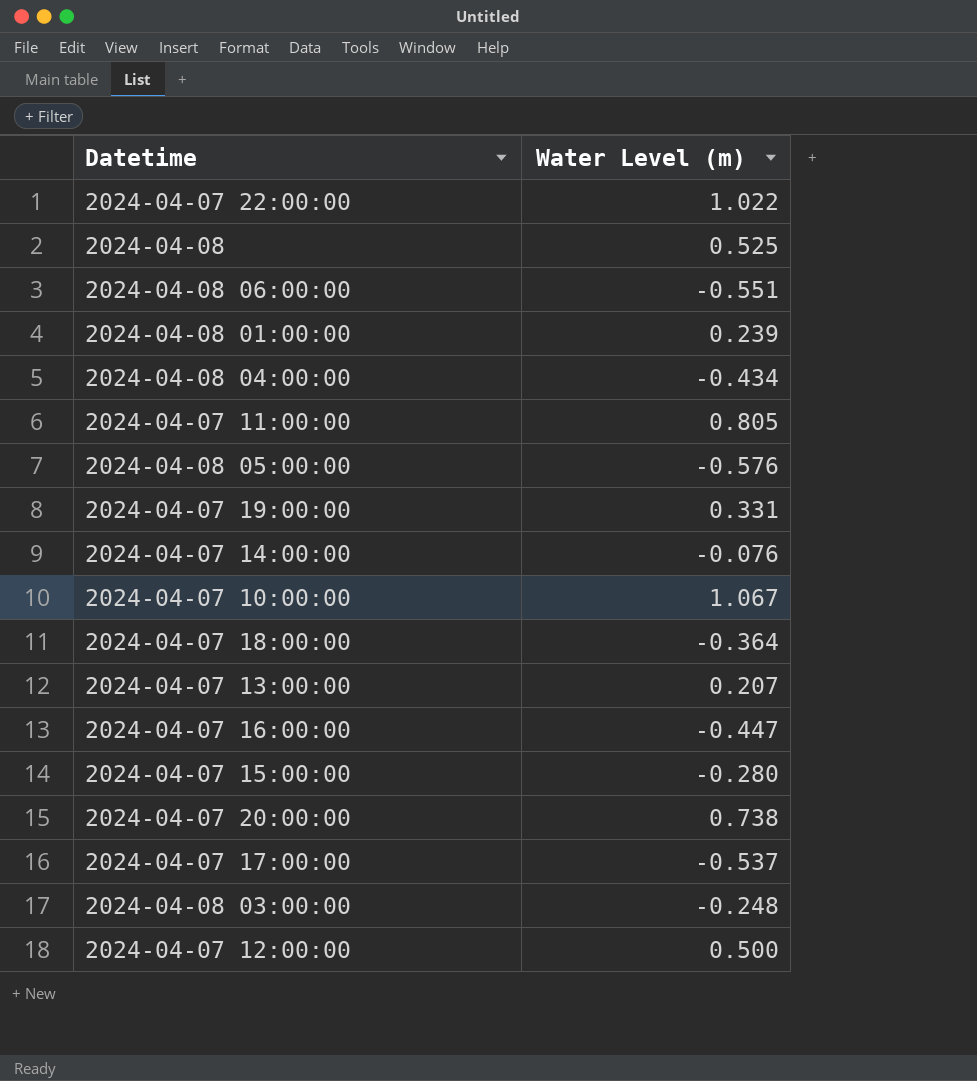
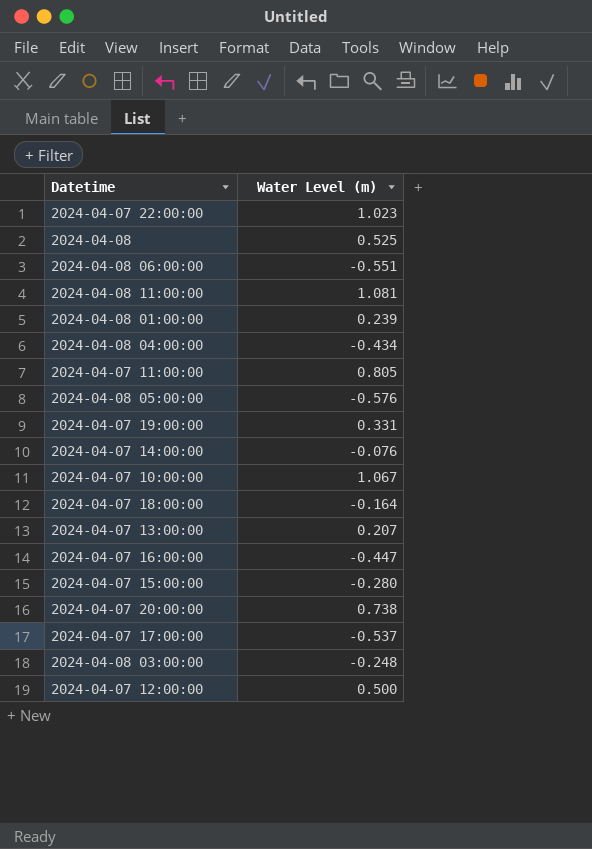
2024-04-07 22:00:00 | Water Level (m): 1.022 -> 1.023
row 2024-04-08 11:00:00: none -> 1.081
2024-04-07 18:00:00 | Water Level (m): -0.364 -> -0.164

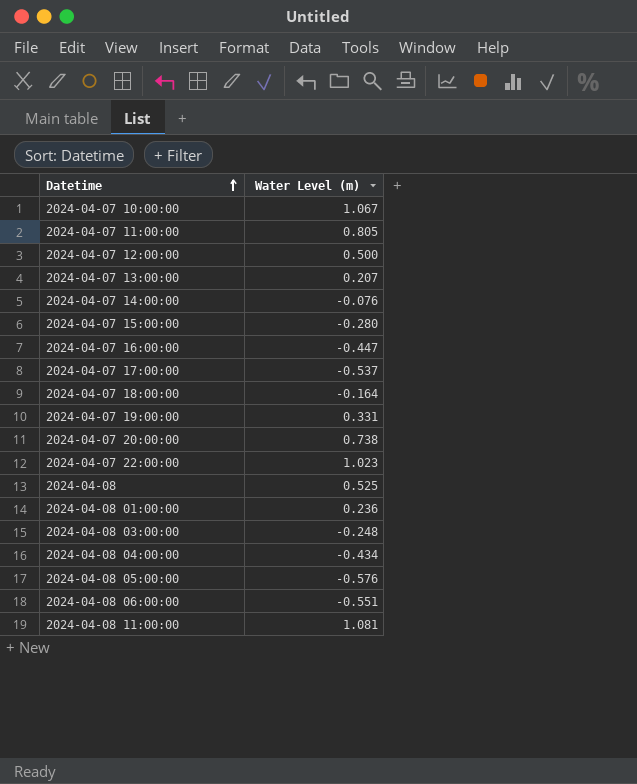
row order: none -> Datetime ascending
2024-04-08 01:00:00 | Water Level (m): 0.239 -> 0.236

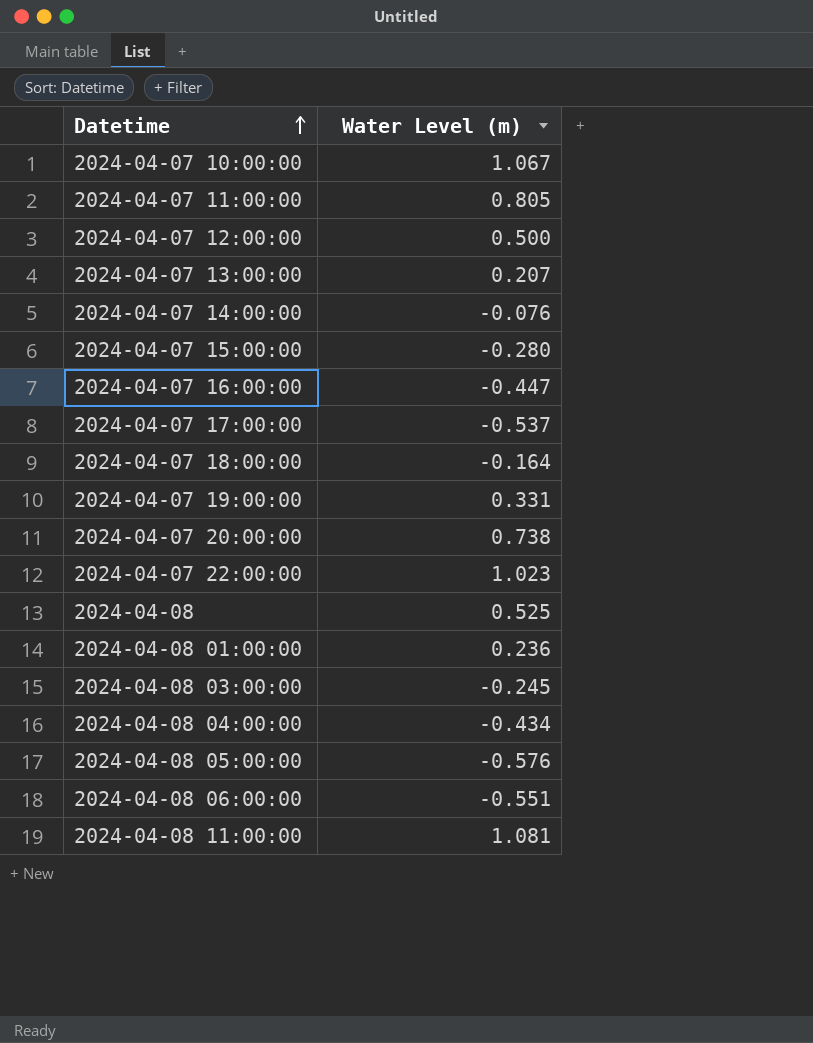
2024-04-08 03:00:00 | Water Level (m): -0.248 -> -0.245

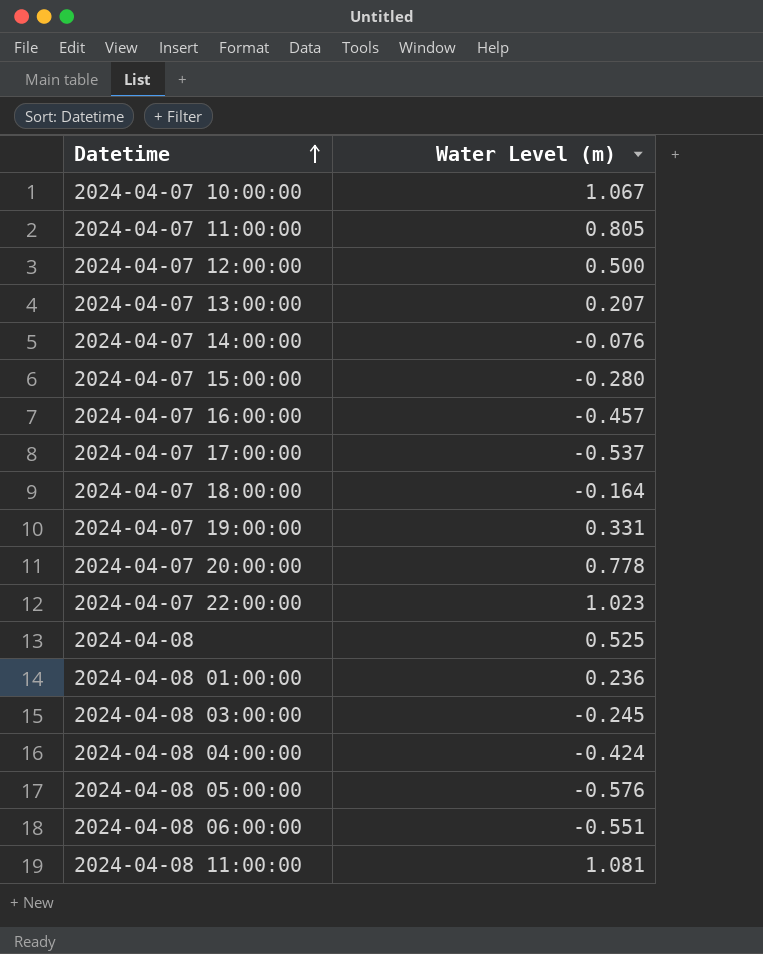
2024-04-07 16:00:00 | Water Level (m): -0.447 -> -0.457
2024-04-07 20:00:00 | Water Level (m): 0.738 -> 0.778
2024-04-08 04:00:00 | Water Level (m): -0.434 -> -0.424

